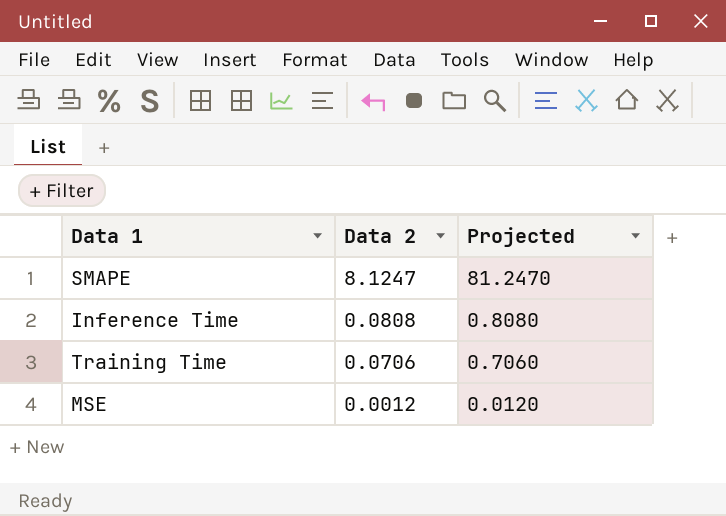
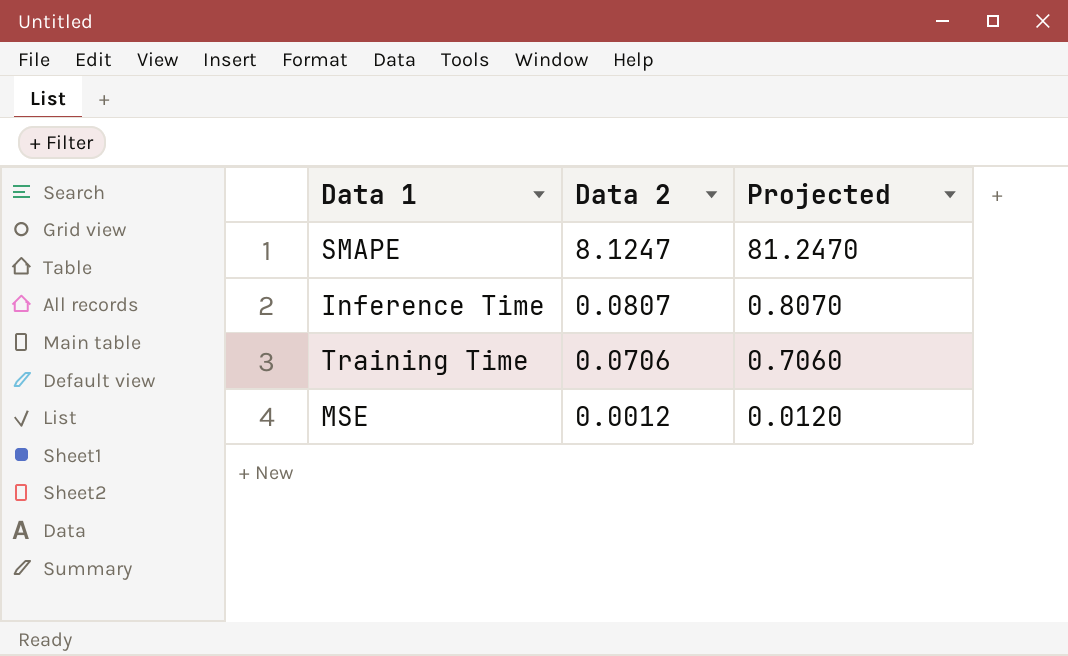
Inference Time | Data 2: 0.0808 -> 0.0807
Inference Time | Projected: 0.8080 -> 0.8070

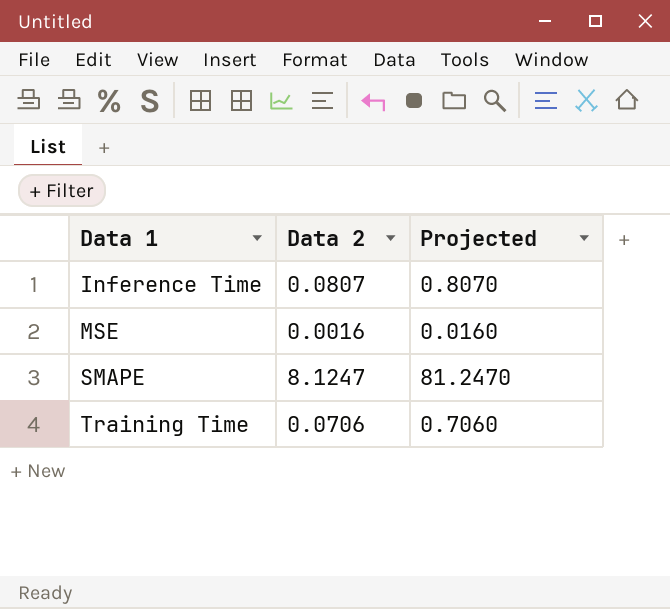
row order: Data 2 descending -> Data 1 ascending
MSE | Data 2: 0.0012 -> 0.0016
MSE | Projected: 0.0120 -> 0.0160

